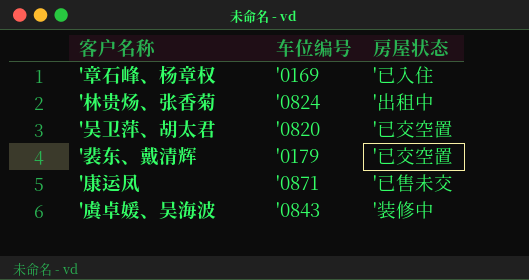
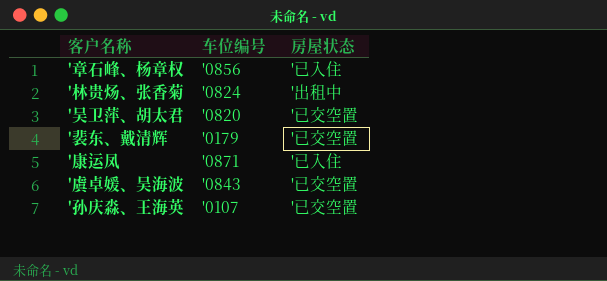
'章石峰、杨章权 | 车位编号: '0169 -> '0856
'康运凤 | 房屋状态: '已售未交 -> '已入住
'虞卓媛、吴海波 | 房屋状态: '装修中 -> '已交空置
row '孙庆淼、王海英: none -> '0107 | '已交空置

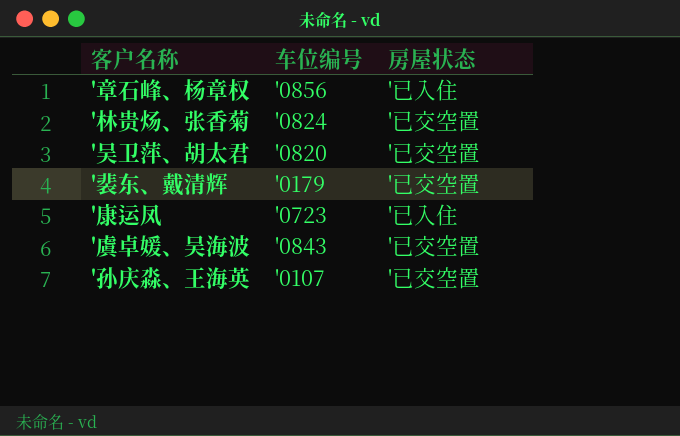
'林贵炀、张香菊 | 房屋状态: '出租中 -> '已交空置
'康运凤 | 车位编号: '0871 -> '0723

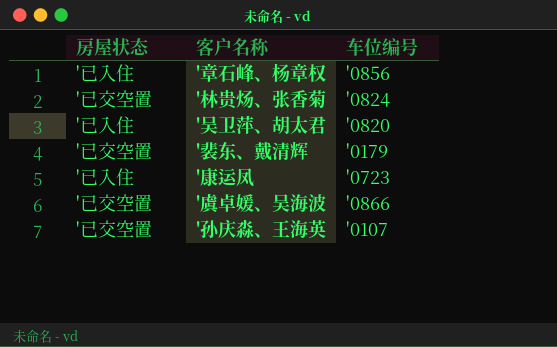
column 房屋状态 | position: 3 -> 1
'吴卫萍、胡太君 | 房屋状态: '已交空置 -> '已入住
'虞卓媛、吴海波 | 车位编号: '0843 -> '0866

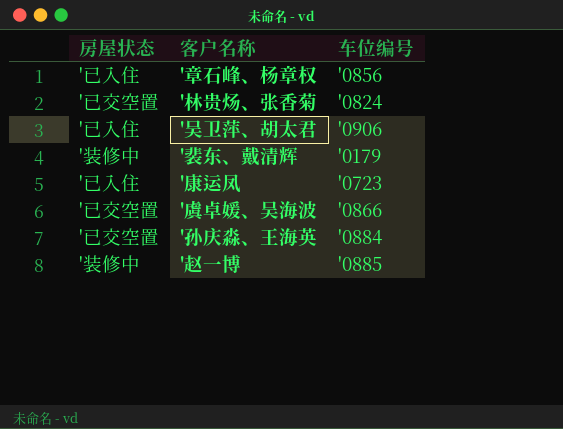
'吴卫萍、胡太君 | 车位编号: '0820 -> '0906
'裴东、戴清辉 | 房屋状态: '已交空置 -> '装修中
'孙庆淼、王海英 | 车位编号: '0107 -> '0884
row '赵一博: none -> '装修中 | '0885

